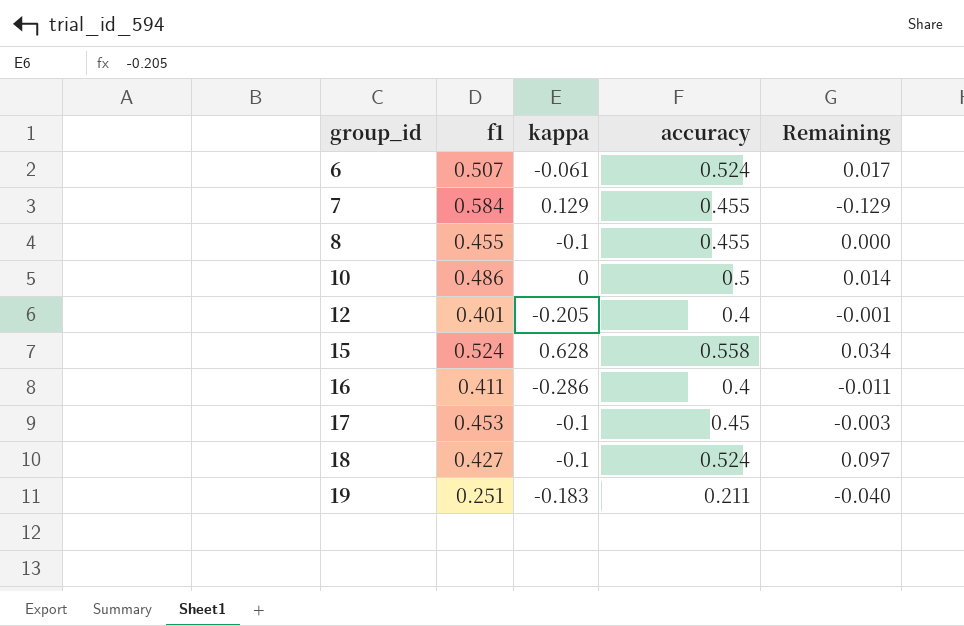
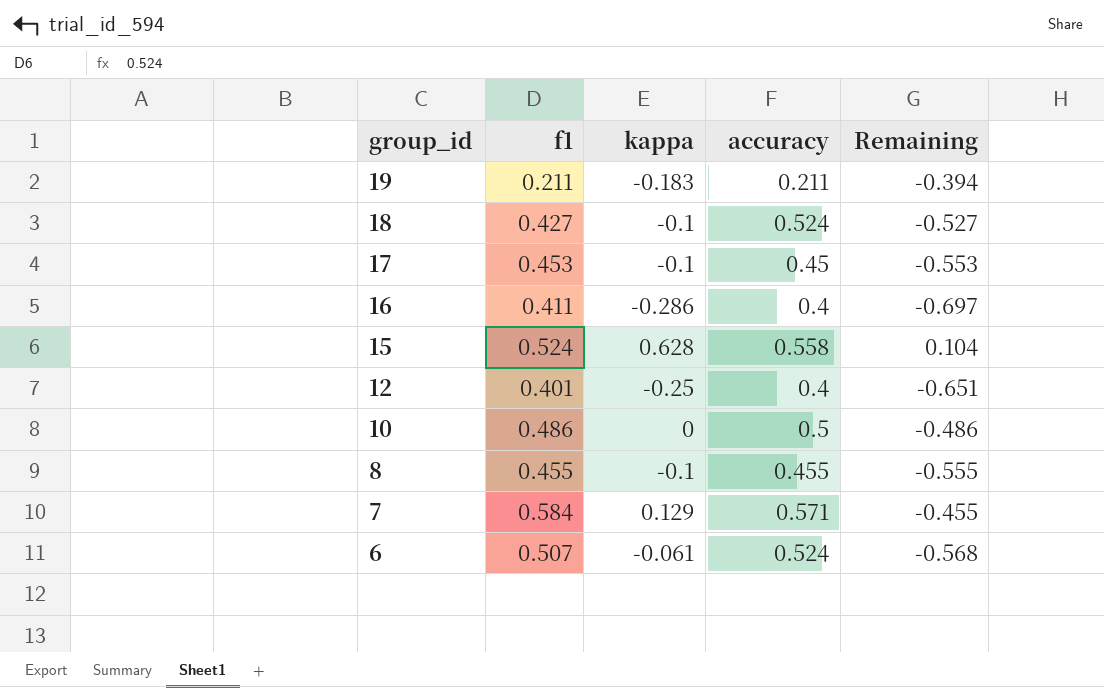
row order: group_id ascending -> group_id descending
column Remaining | formula: [accuracy] - [f1] -> [kappa] - [f1]
19 | f1: 0.251 -> 0.211
12 | kappa: -0.205 -> -0.25
7 | accuracy: 0.455 -> 0.571

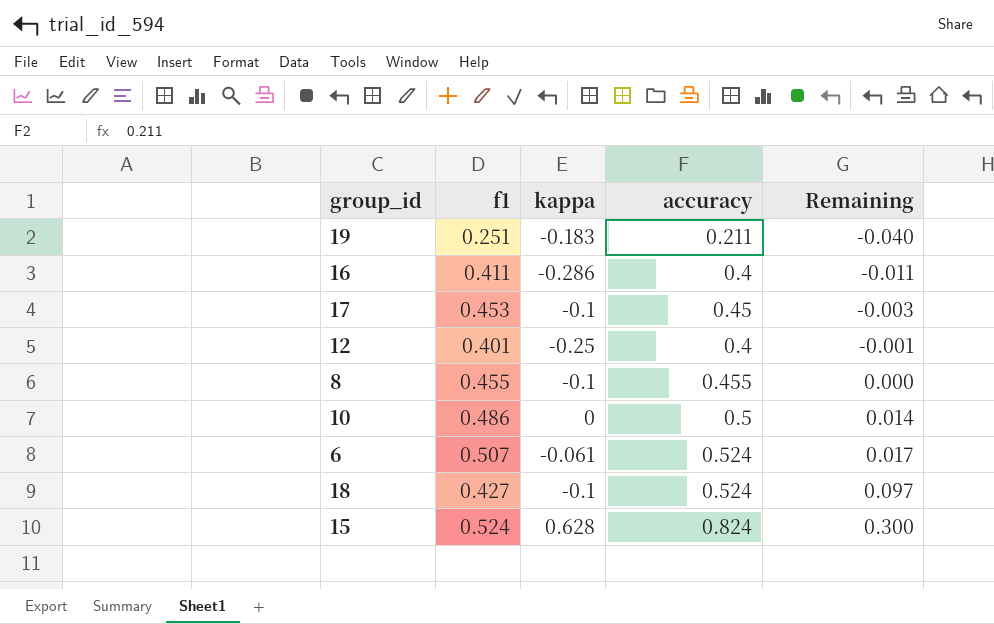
row order: group_id descending -> Remaining ascending
column Remaining | formula: [kappa] - [f1] -> [accuracy] - [f1]
row 7: 0.584 | 0.129 | 0.571 | -0.455 -> none
19 | f1: 0.211 -> 0.251
15 | accuracy: 0.558 -> 0.824

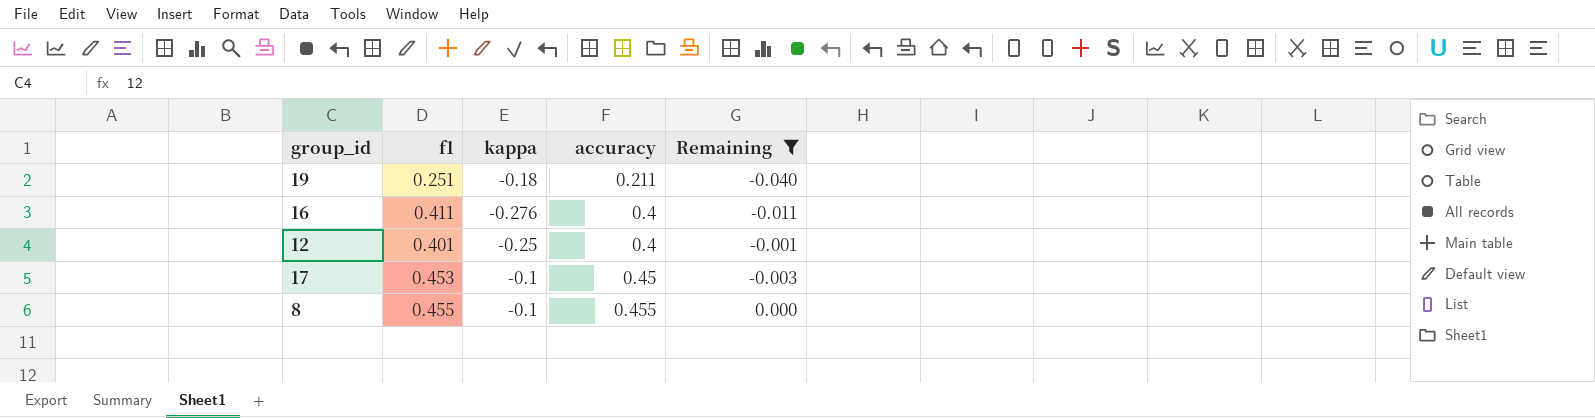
filter: none -> Remaining <= 0.000
row order: Remaining ascending -> accuracy ascending
19 | kappa: -0.183 -> -0.18
16 | kappa: -0.286 -> -0.276

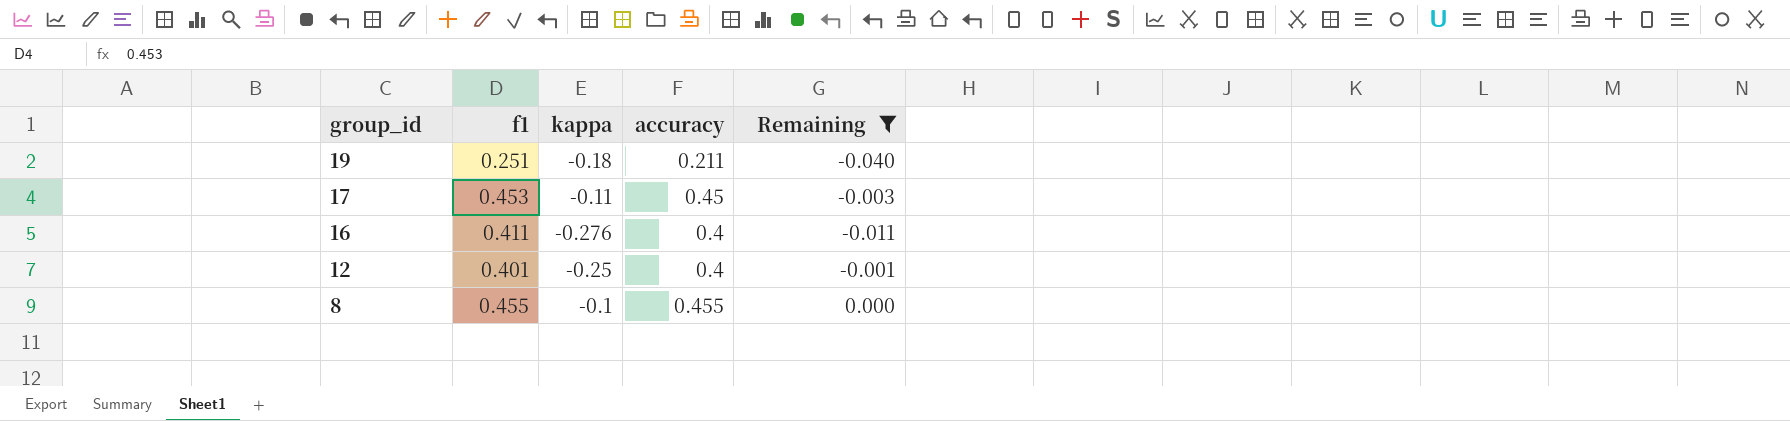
row order: accuracy ascending -> group_id descending
17 | kappa: -0.1 -> -0.11

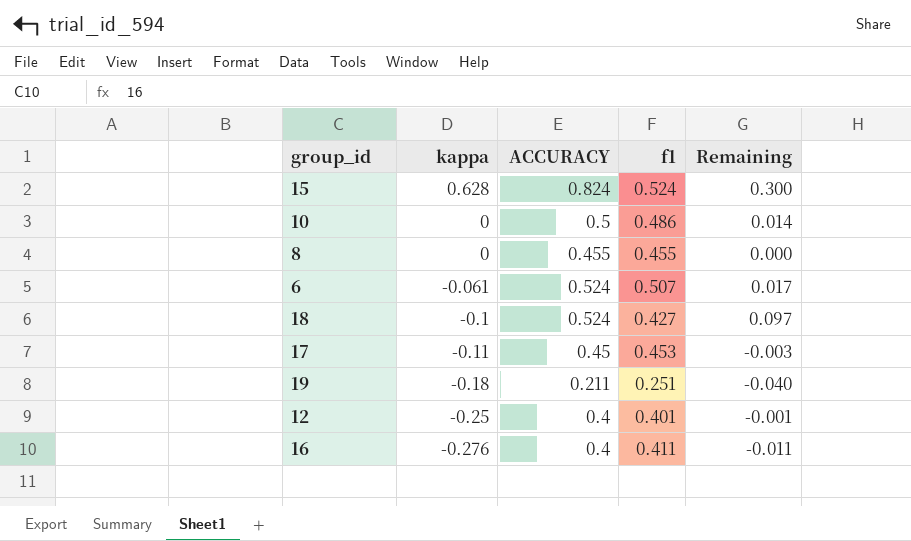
filter: Remaining <= 0.000 -> none
row order: group_id descending -> kappa descending
column name: accuracy -> ACCURACY
column f1 | position: 2 -> 4
8 | kappa: -0.1 -> 0

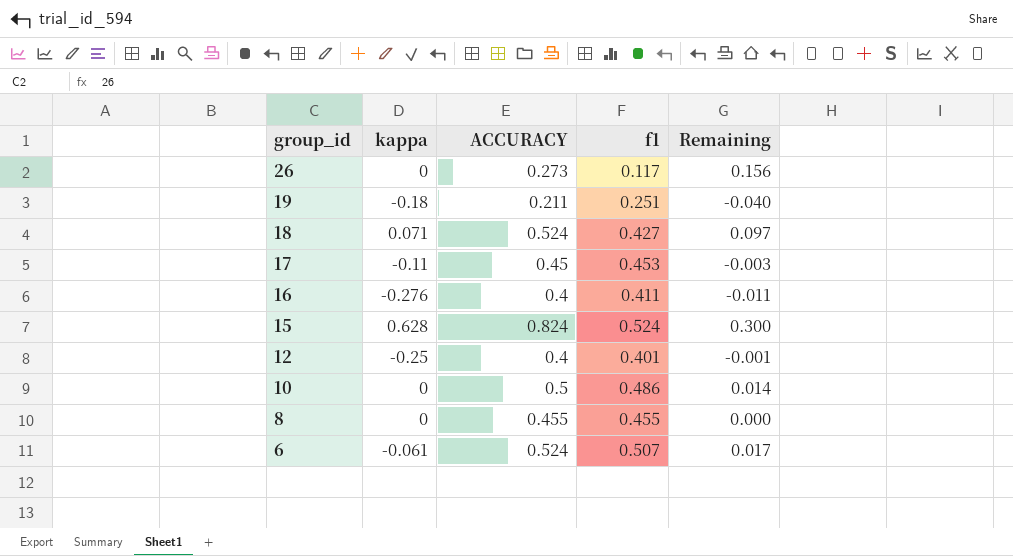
row order: kappa descending -> group_id descending
row 26: none -> 0 | 0.273 | 0.117 | 0.156
18 | kappa: -0.1 -> 0.071

